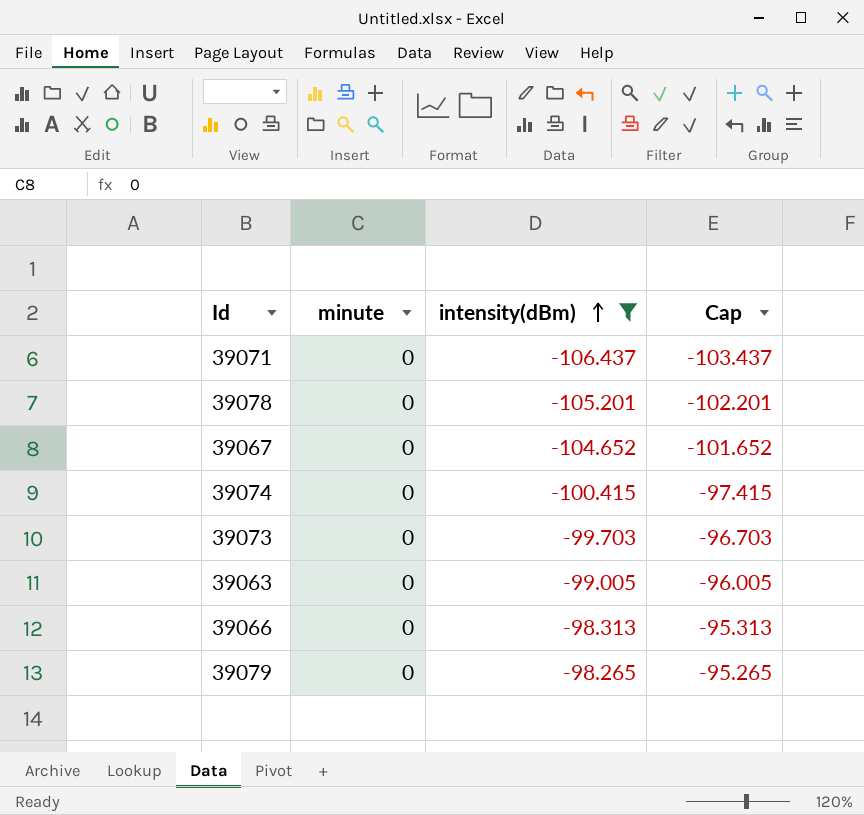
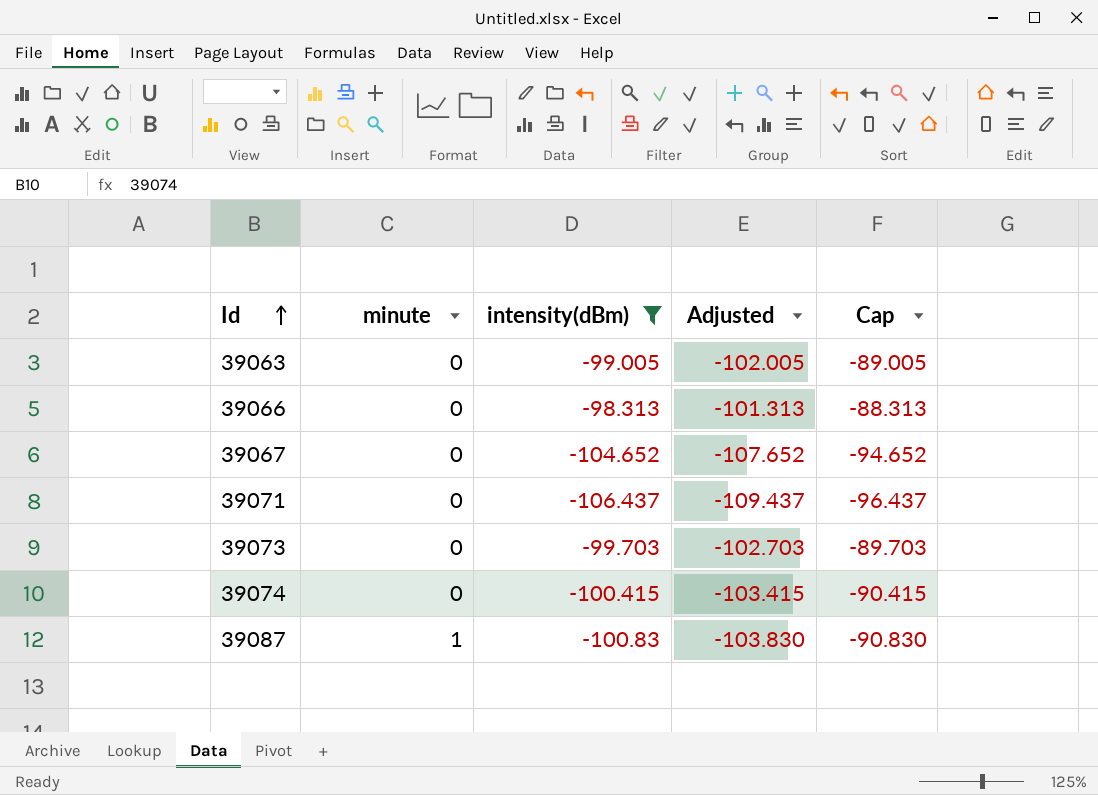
row order: intensity(dBm) ascending -> Id ascending
column Adjusted | formula: none -> [intensity(dBm)] - 3
column Cap | formula: [intensity(dBm)] + 3 -> [intensity(dBm)] + 10
row 39078: 0 | -105.201 | -102.201 -> none
row 39079: 0 | -98.265 | -95.265 -> none
row 39087: none -> 1 | -100.83 | -103.830 | -90.830

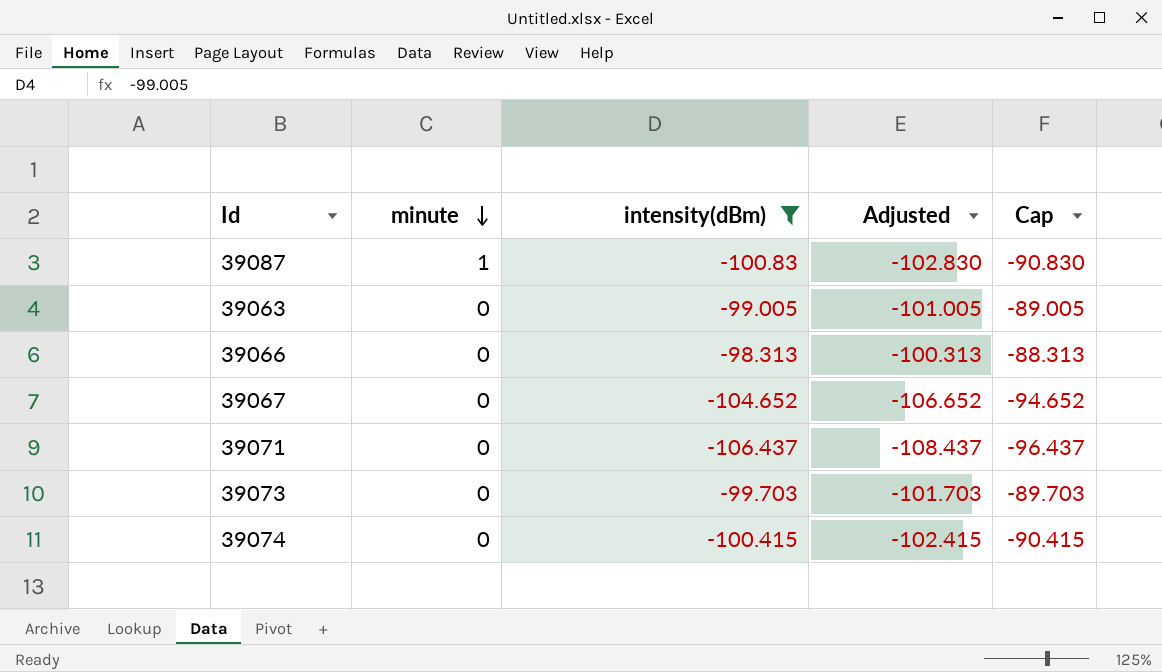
row order: Id ascending -> minute descending
column Adjusted | formula: [intensity(dBm)] - 3 -> [intensity(dBm)] - 2

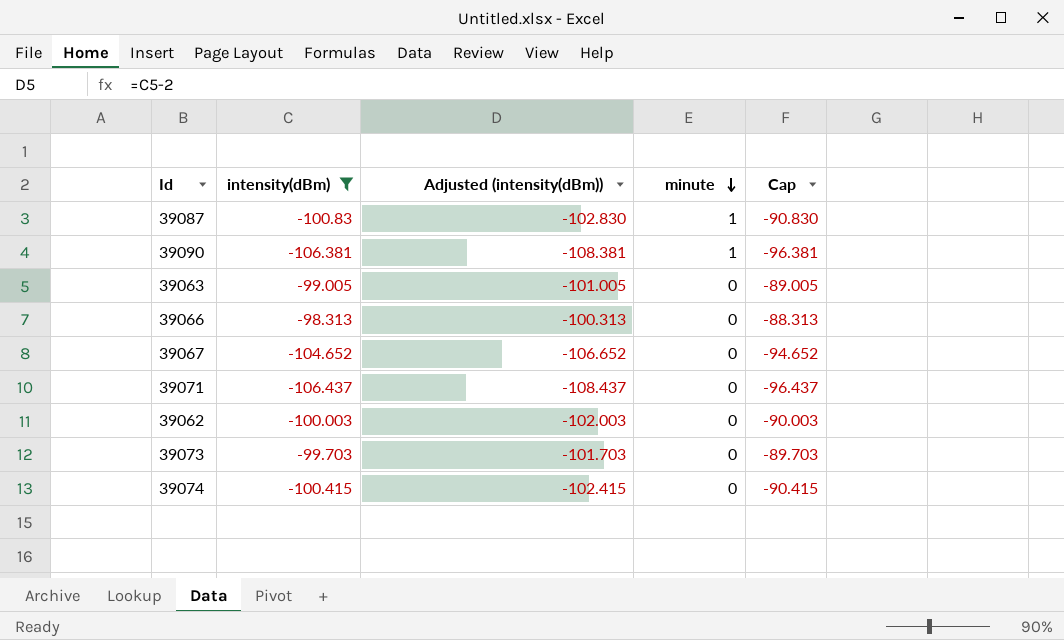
column name: Adjusted -> Adjusted (intensity(dBm))
column minute | position: 2 -> 4
row 39090: none -> -106.381 | -108.381 | 1 | -96.381
row 39062: none -> -100.003 | -102.003 | 0 | -90.003

